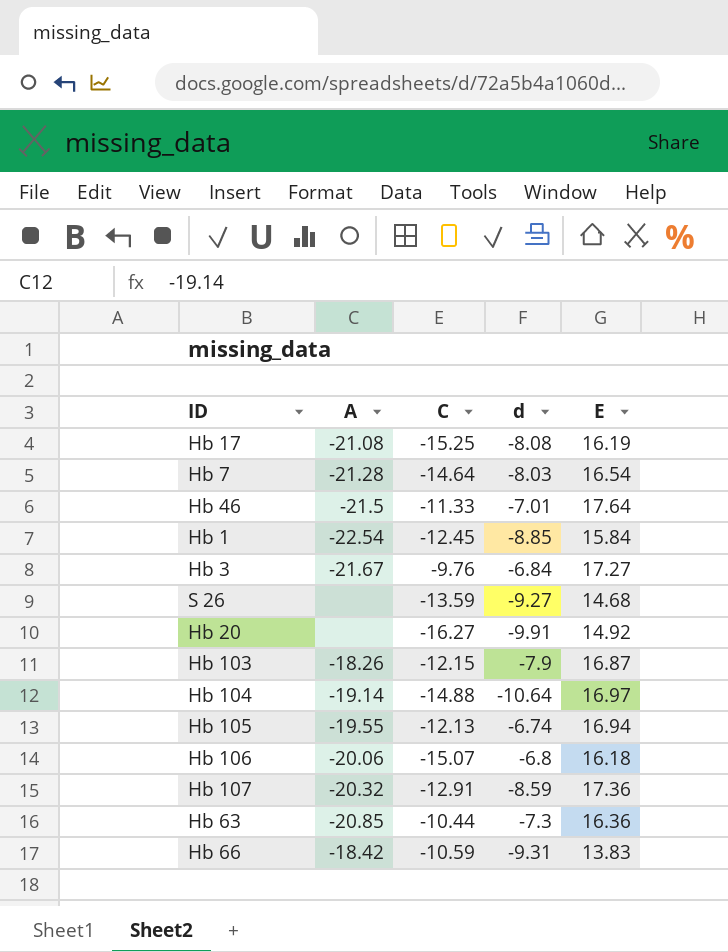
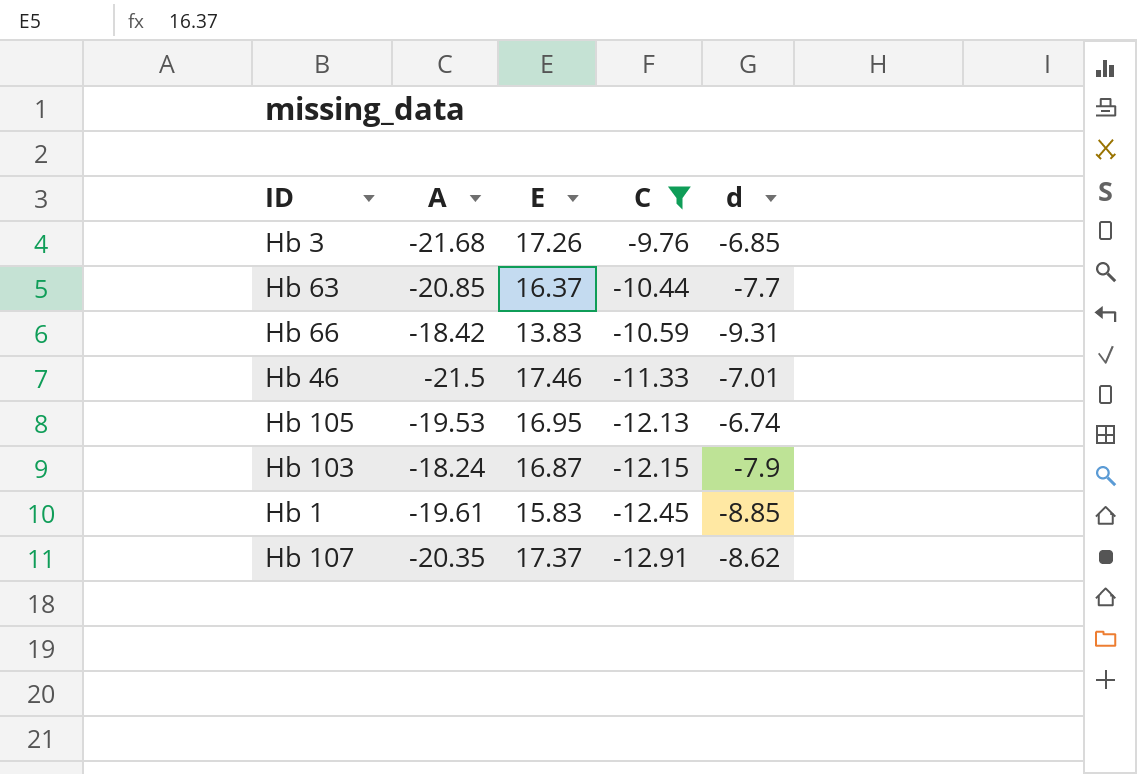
filter: none -> C >= -12.91
row order: none -> C descending
column E | position: 5 -> 3
Hb 3 | A: -21.67 -> -21.68
Hb 3 | E: 17.27 -> 17.26
Hb 3 | d: -6.84 -> -6.85
Hb 63 | E: 16.36 -> 16.37
Hb 63 | d: -7.3 -> -7.7
Hb 46 | E: 17.64 -> 17.46
Hb 105 | A: -19.55 -> -19.53
Hb 105 | E: 16.94 -> 16.95
Hb 103 | A: -18.26 -> -18.24
Hb 1 | A: -22.54 -> -19.61
Hb 1 | E: 15.84 -> 15.83
Hb 107 | A: -20.32 -> -20.35
Hb 107 | E: 17.36 -> 17.37
Hb 107 | d: -8.59 -> -8.62

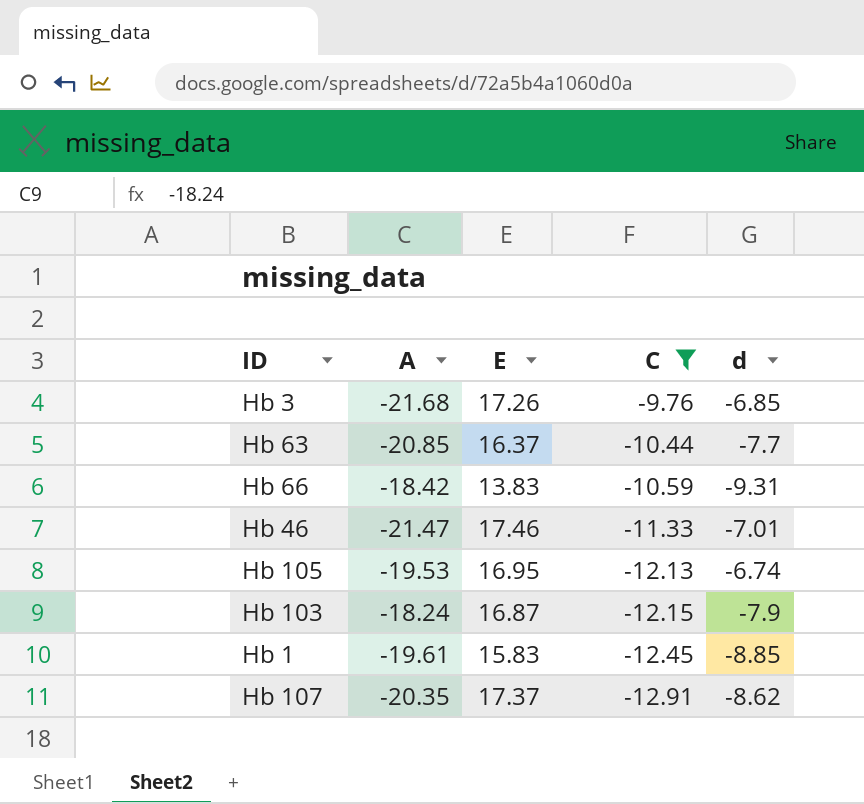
Hb 46 | A: -21.5 -> -21.47

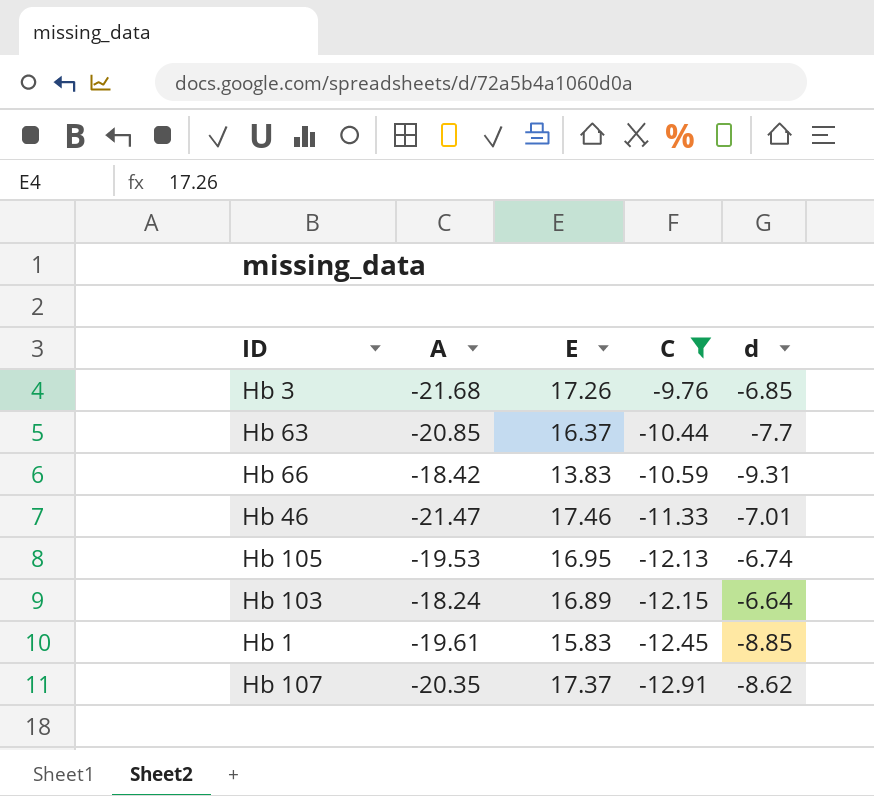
Hb 103 | E: 16.87 -> 16.89
Hb 103 | d: -7.9 -> -6.64

